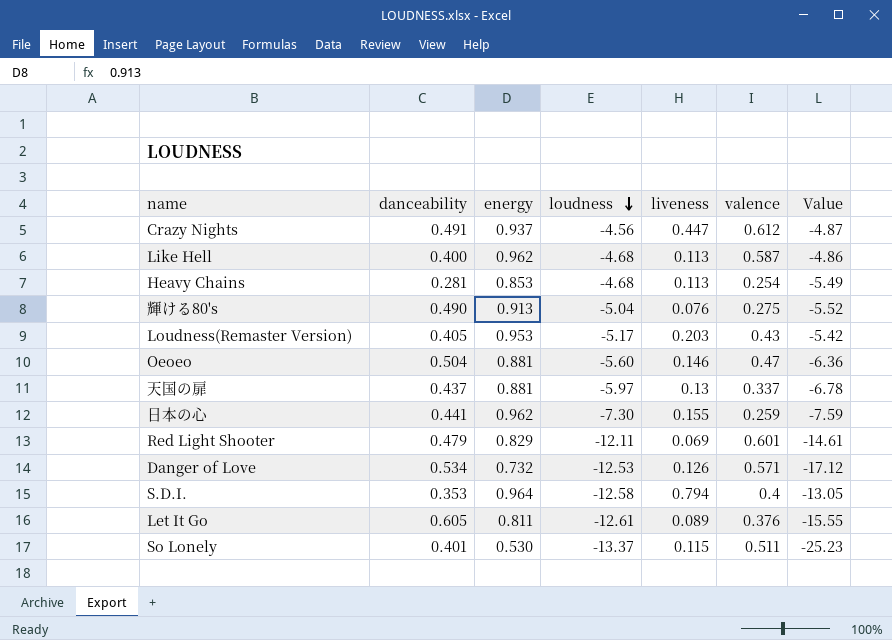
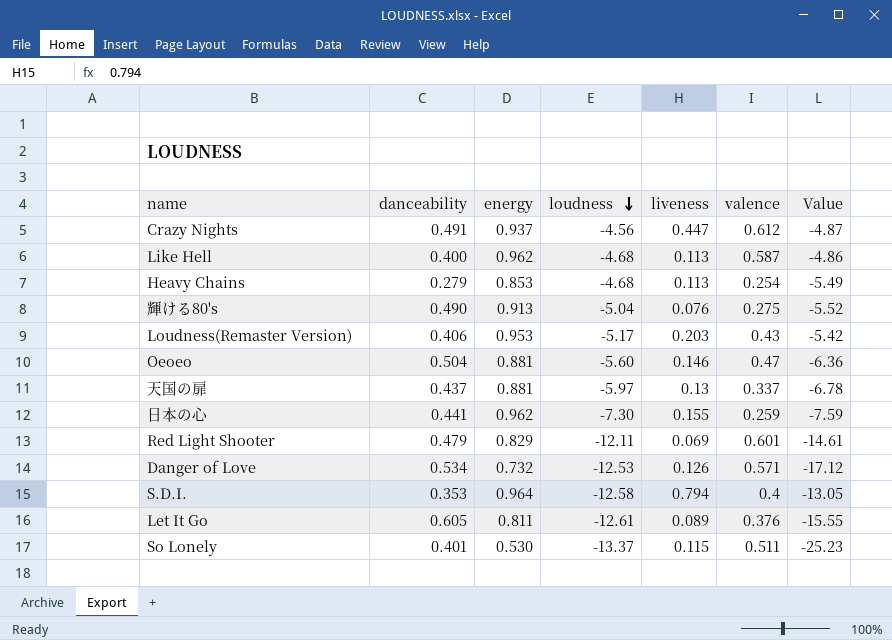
Heavy Chains | danceability: 0.281 -> 0.279
Loudness(Remaster Version) | danceability: 0.405 -> 0.406

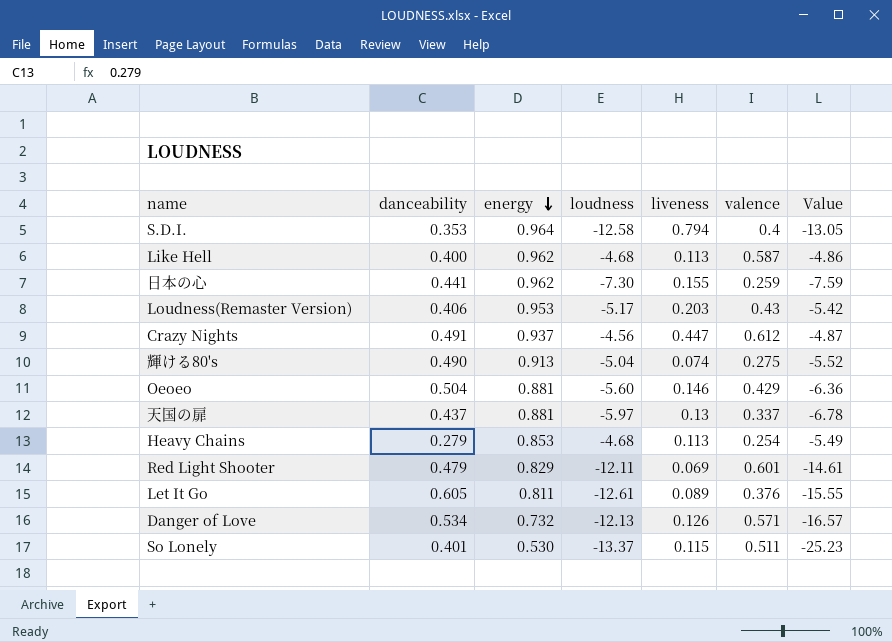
row order: loudness descending -> energy descending
輝ける80's | liveness: 0.076 -> 0.074
Oeoeo | valence: 0.47 -> 0.429
Danger of Love | loudness: -12.53 -> -12.13
Danger of Love | Value: -17.12 -> -16.57

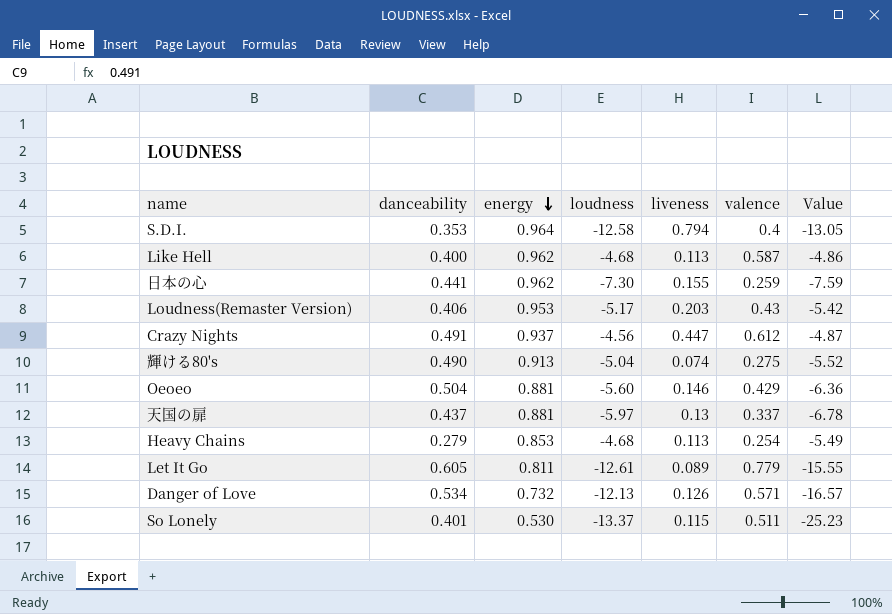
row Red Light Shooter: 0.479 | 0.829 | -12.11 | 0.069 | 0.601 | -14.61 -> none
Let It Go | valence: 0.376 -> 0.779

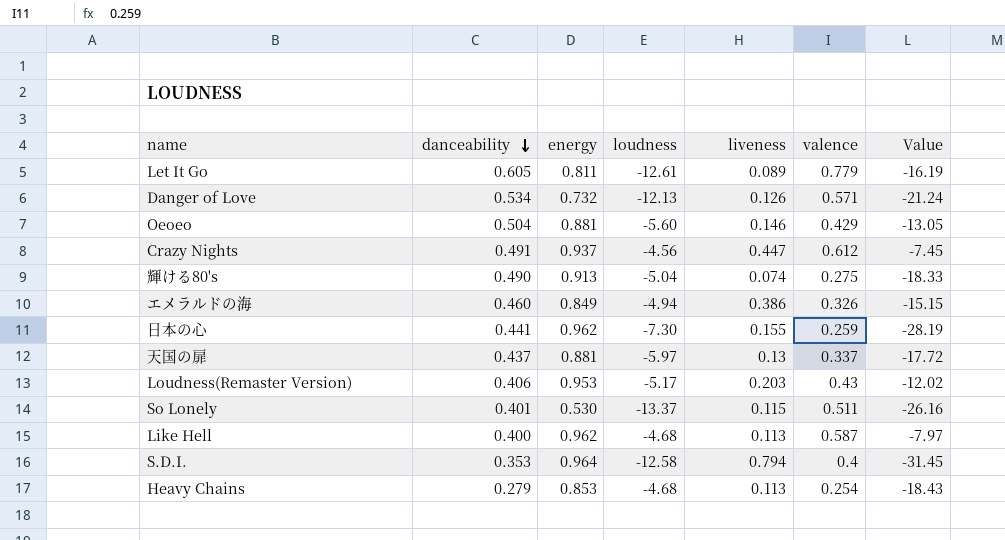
row order: energy descending -> danceability descending
column Value | formula: [loudness] / [energy] -> [loudness] / [valence]
row エメラルドの海: none -> 0.460 | 0.849 | -4.94 | 0.386 | 0.326 | -15.15

